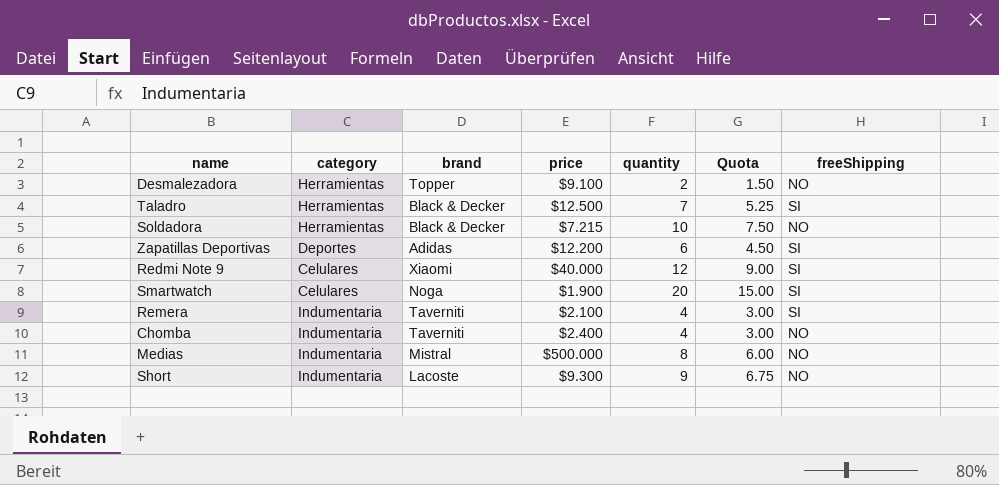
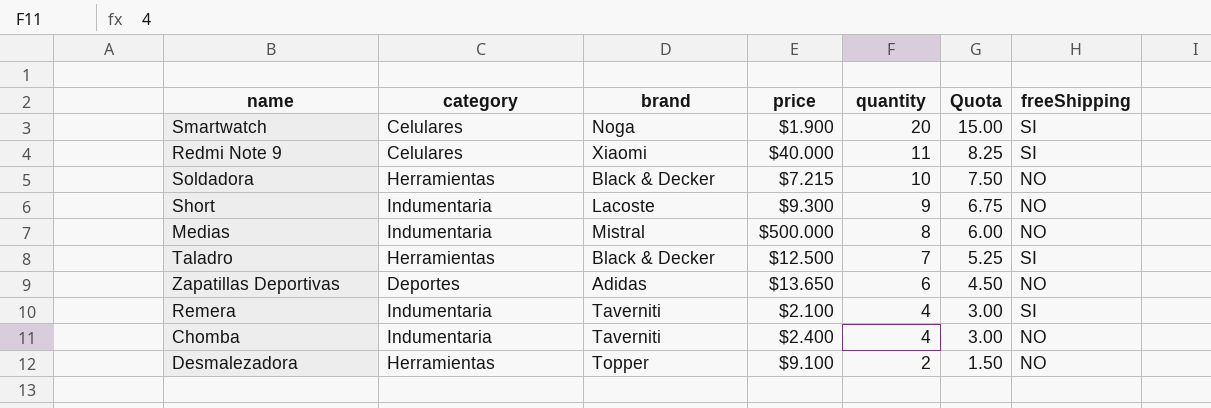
row order: none -> quantity descending
Redmi Note 9 | quantity: 12 -> 11
Redmi Note 9 | Quota: 9.00 -> 8.25
Zapatillas Deportivas | price: $12.200 -> $13.650
Zapatillas Deportivas | freeShipping: SI -> NO

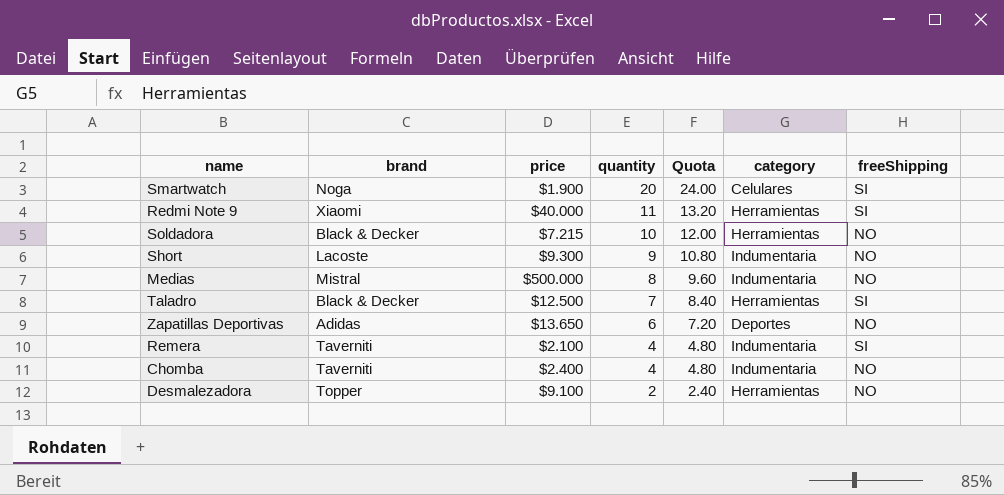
column Quota | formula: [quantity] * 0.75 -> [quantity] * 1.2
column category | position: 2 -> 6
Redmi Note 9 | category: Celulares -> Herramientas

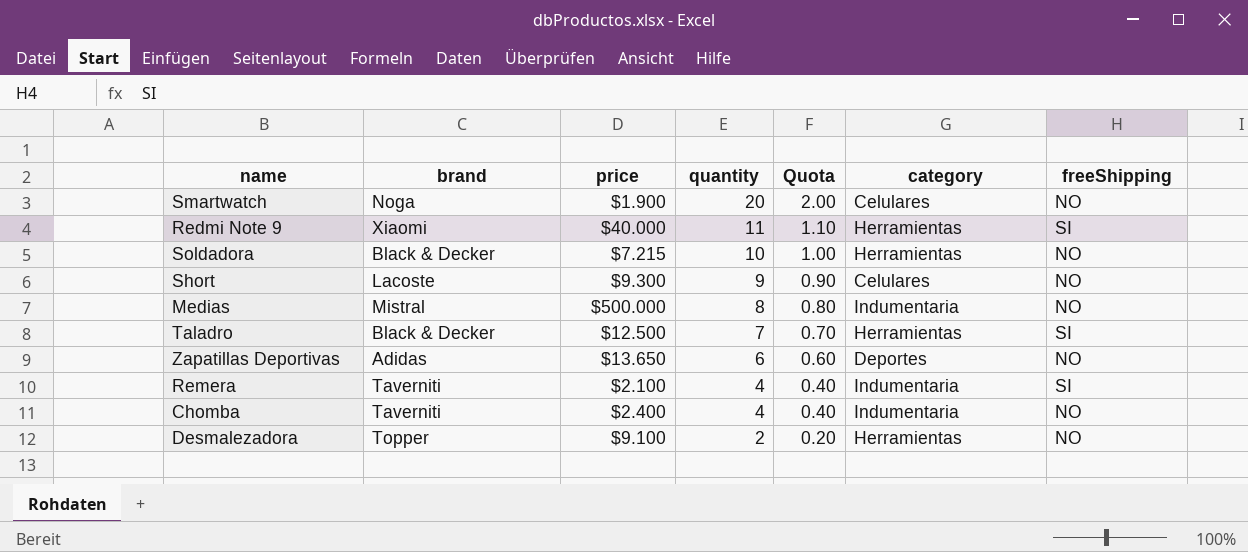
column Quota | formula: [quantity] * 1.2 -> [quantity] * 0.1
Smartwatch | freeShipping: SI -> NO
Short | category: Indumentaria -> Celulares

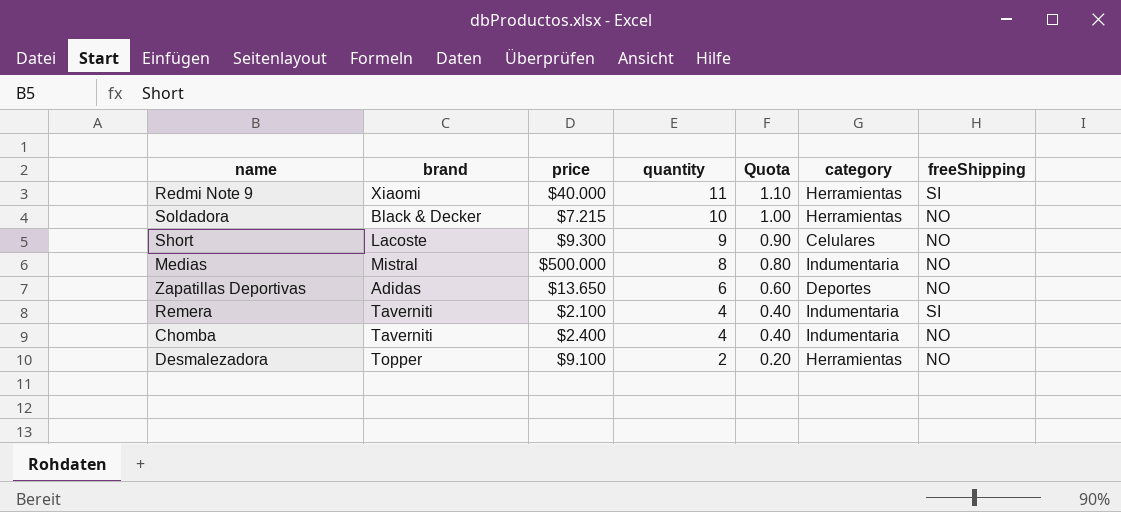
row Smartwatch: Noga | $1.900 | 20 | 2.00 | Celulares | NO -> none
row Taladro: Black & Decker | $12.500 | 7 | 0.70 | Herramientas | SI -> none

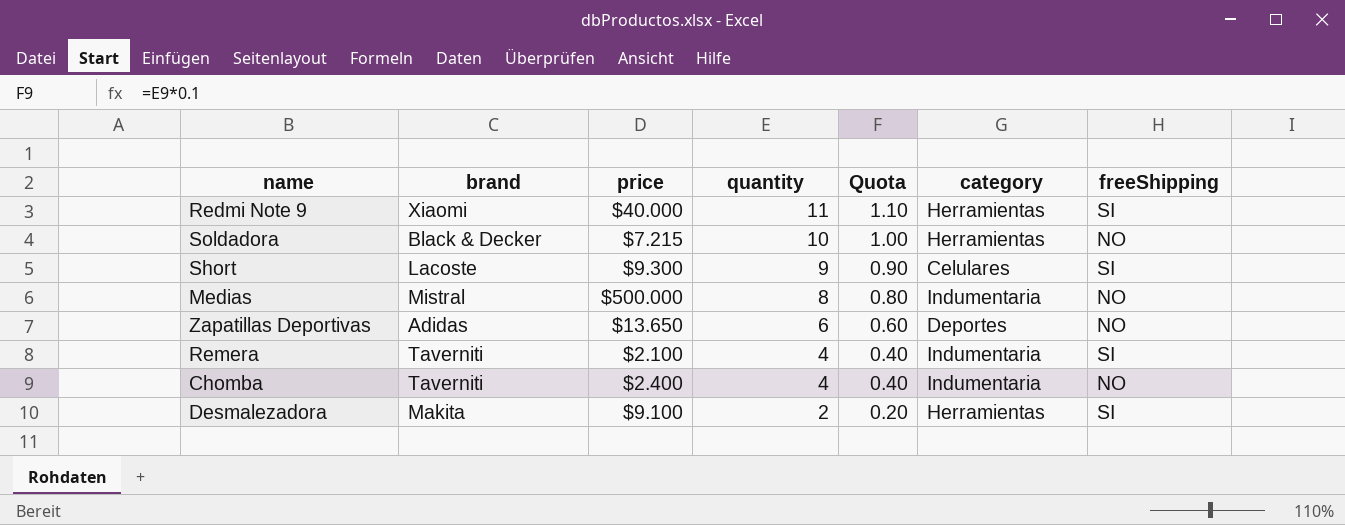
Short | freeShipping: NO -> SI
Desmalezadora | brand: Topper -> Makita
Desmalezadora | freeShipping: NO -> SI

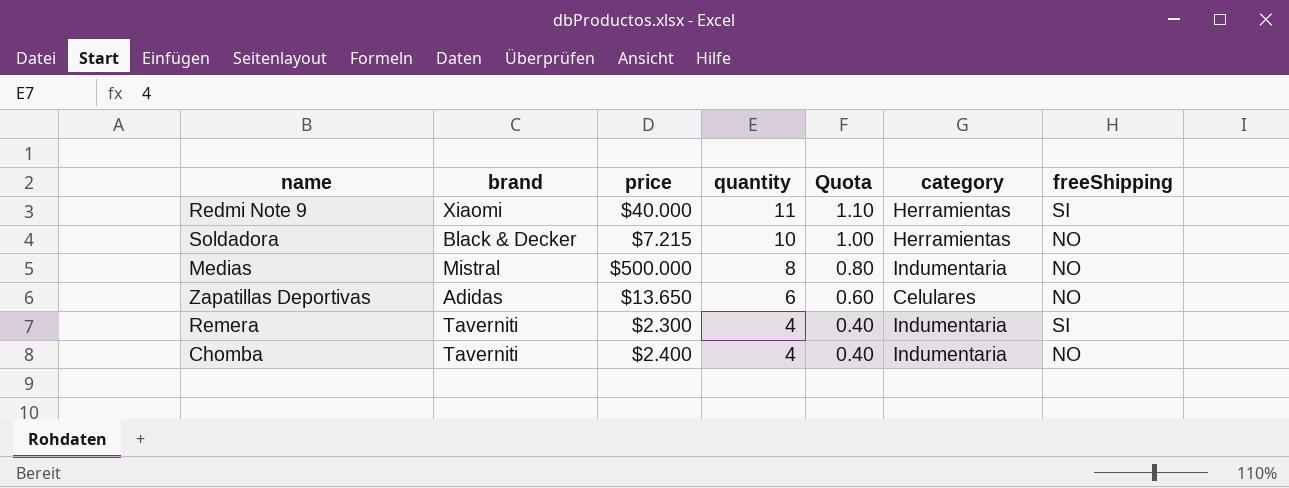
row Short: Lacoste | $9.300 | 9 | 0.90 | Celulares | SI -> none
row Desmalezadora: Makita | $9.100 | 2 | 0.20 | Herramientas | SI -> none
Zapatillas Deportivas | category: Deportes -> Celulares
Remera | price: $2.100 -> $2.300

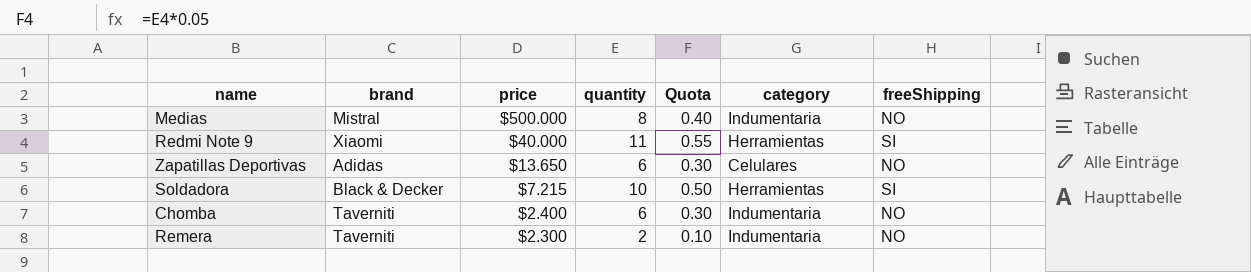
row order: quantity descending -> price descending
column Quota | formula: [quantity] * 0.1 -> [quantity] * 0.05
Soldadora | freeShipping: NO -> SI
Chomba | quantity: 4 -> 6
Remera | quantity: 4 -> 2
Remera | freeShipping: SI -> NO

